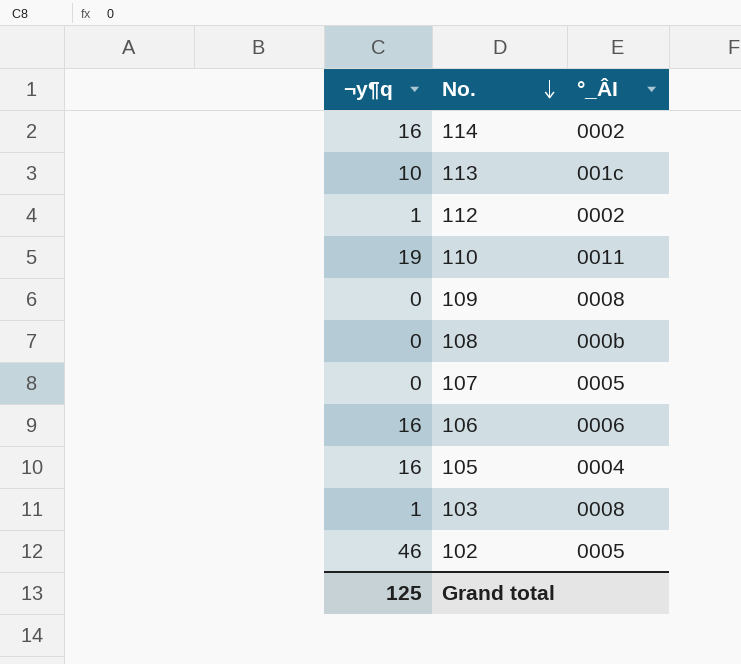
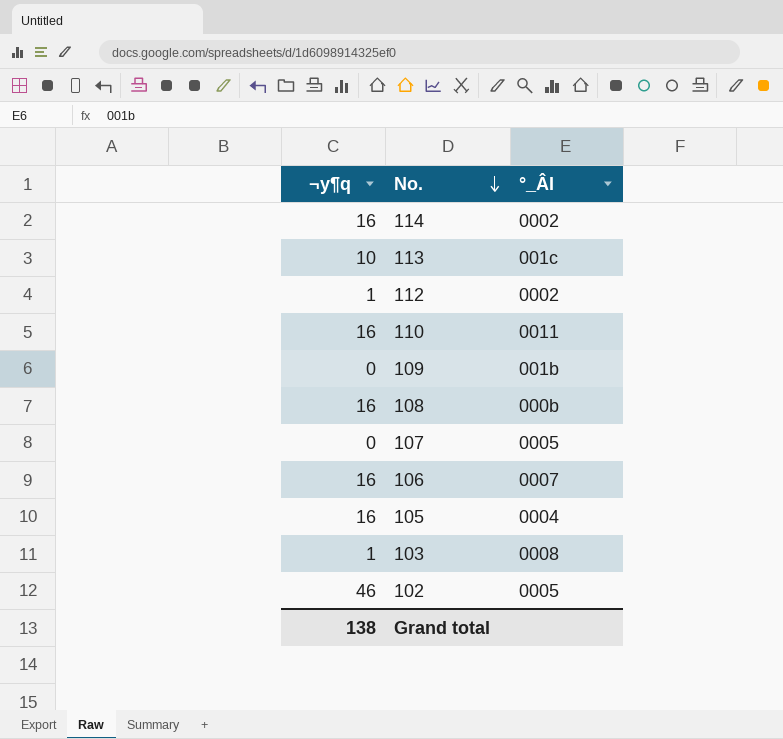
110 | ¬y¶q: 19 -> 16
109 | °_ÂI: 0008 -> 001b
108 | ¬y¶q: 0 -> 16
106 | °_ÂI: 0006 -> 0007
Grand total | ¬y¶q: 125 -> 138

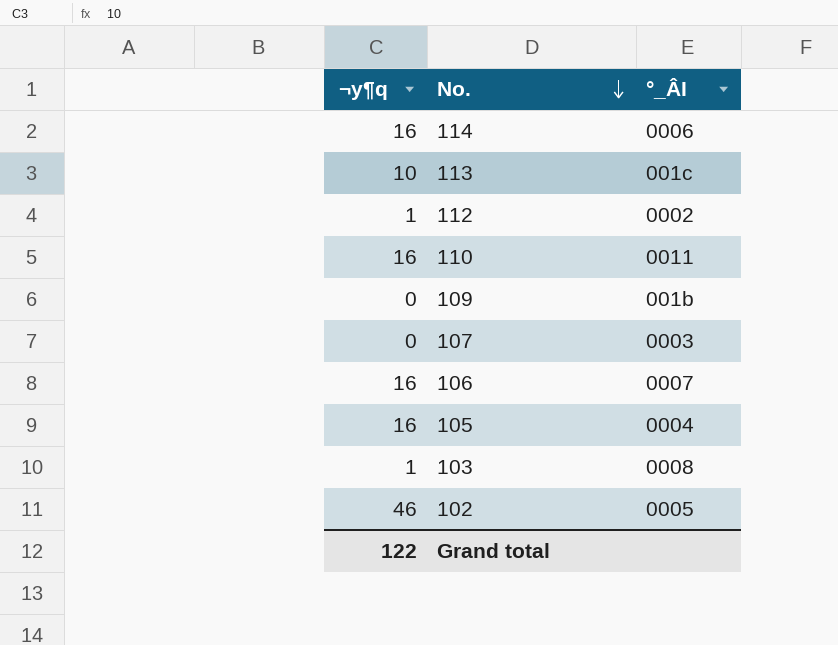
row 108: 16 | 000b -> none
114 | °_ÂI: 0002 -> 0006
107 | °_ÂI: 0005 -> 0003
Grand total | ¬y¶q: 138 -> 122

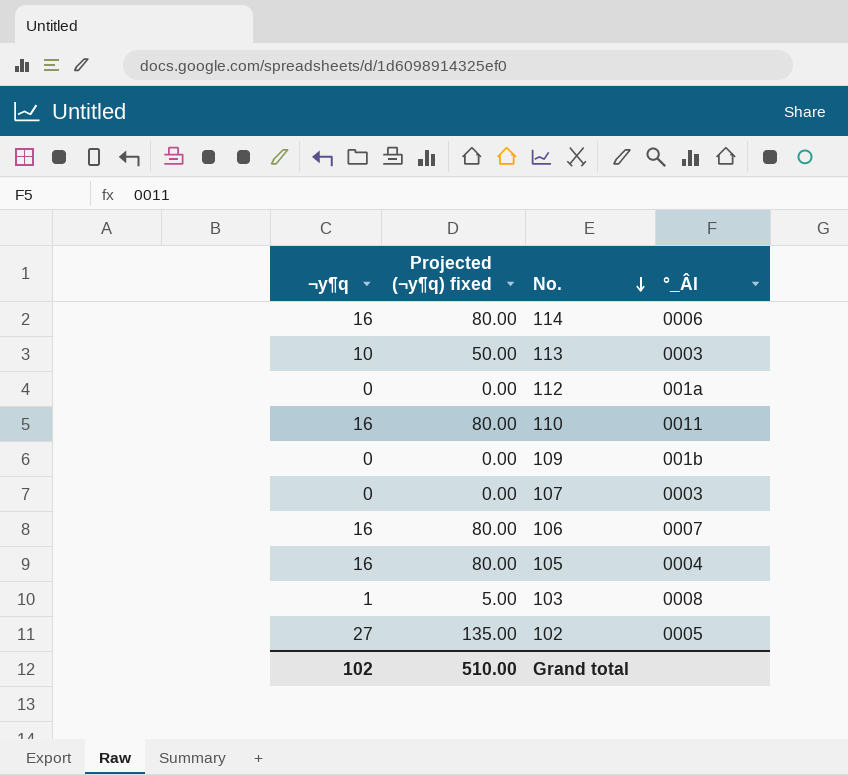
column Projected (¬y¶q) fixed | formula: none -> [¬y¶q] * 5
113 | °_ÂI: 001c -> 0003
112 | ¬y¶q: 1 -> 0
112 | °_ÂI: 0002 -> 001a
102 | ¬y¶q: 46 -> 27
Grand total | ¬y¶q: 122 -> 102

